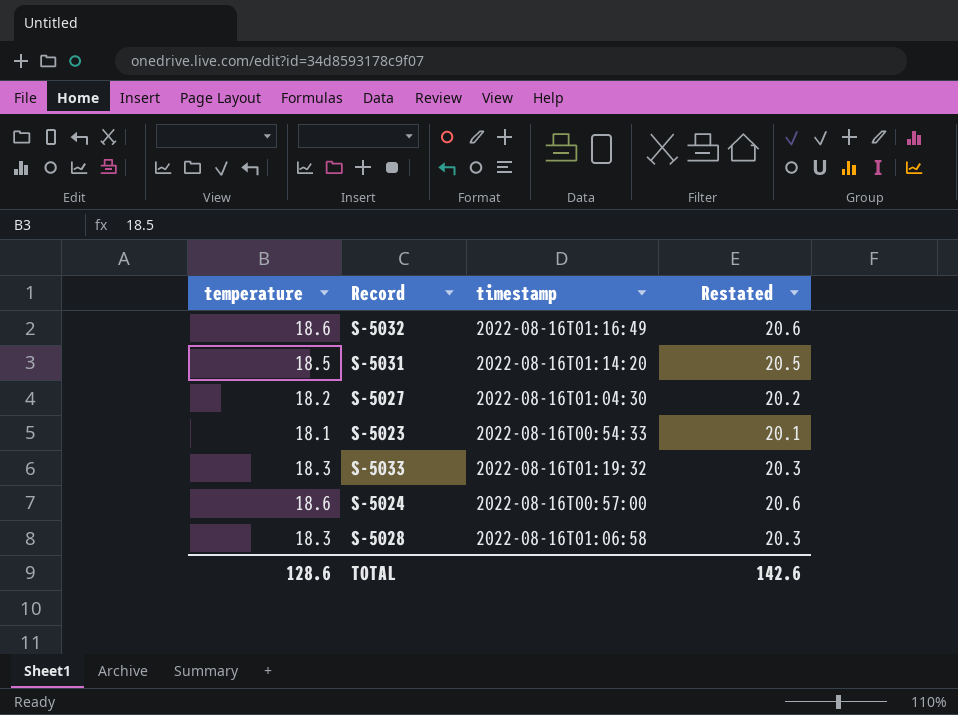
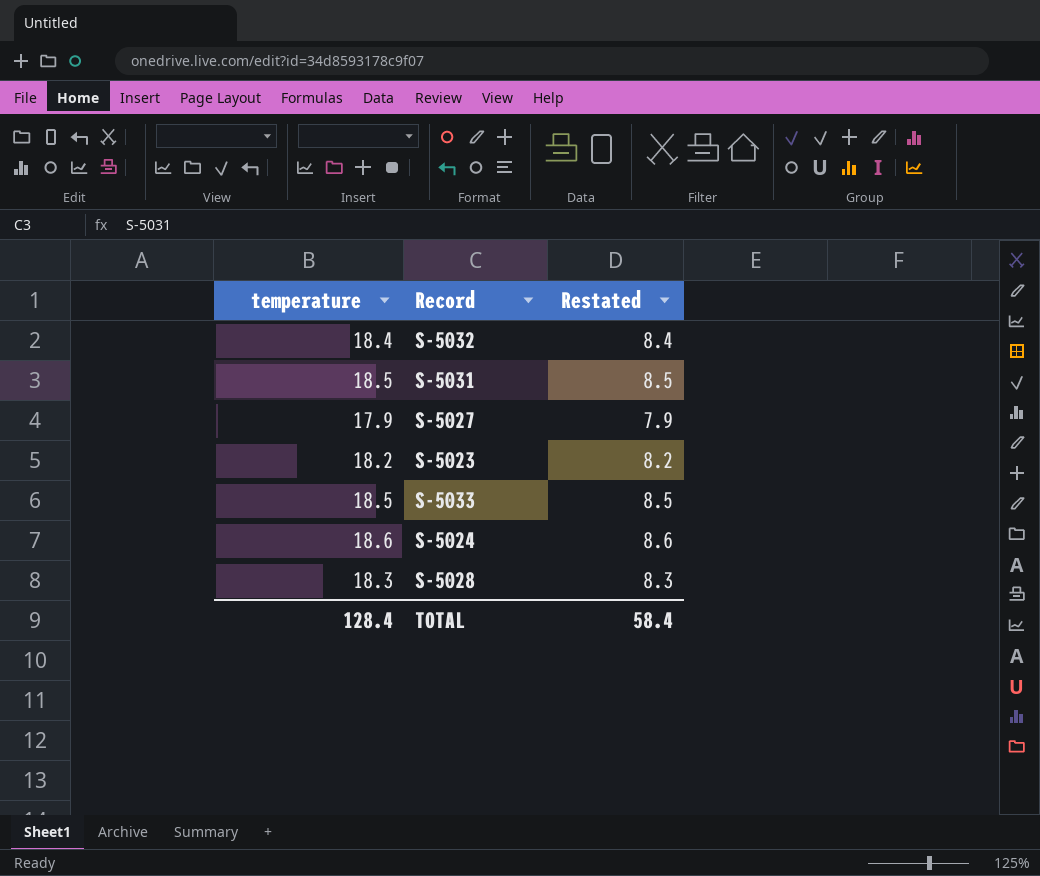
column timestamp | position: 3 -> none
column Restated | formula: [temperature] + 2 -> [temperature] - 10
S-5032 | temperature: 18.6 -> 18.4
S-5027 | temperature: 18.2 -> 17.9
S-5023 | temperature: 18.1 -> 18.2
S-5033 | temperature: 18.3 -> 18.5
TOTAL | temperature: 128.6 -> 128.4
TOTAL | Restated: 142.6 -> 58.4

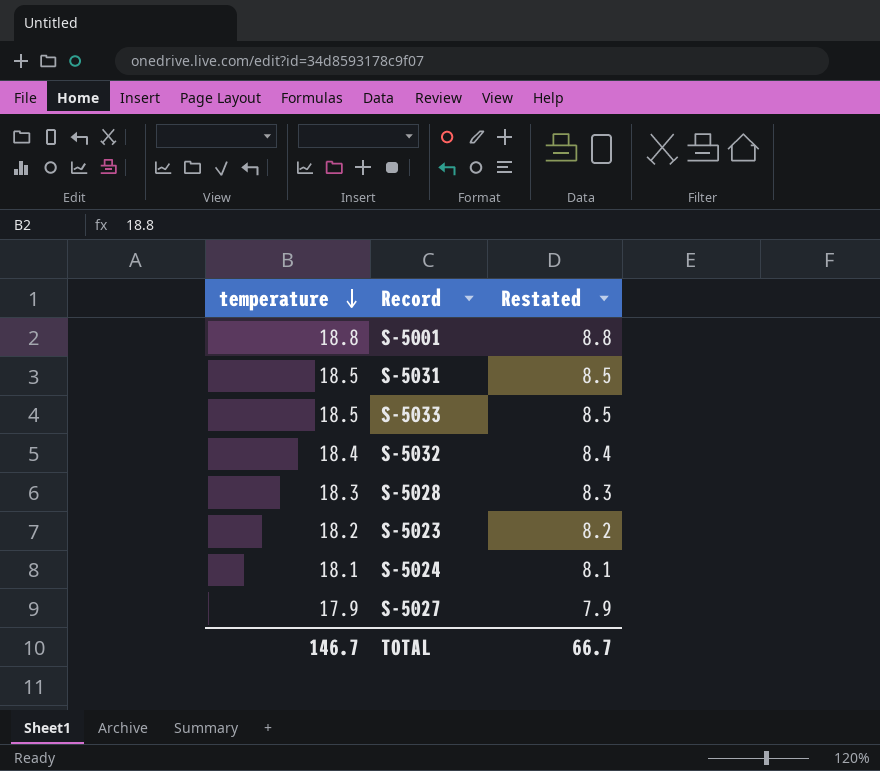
row order: none -> temperature descending
row S-5001: none -> 18.8 | 8.8
S-5024 | temperature: 18.6 -> 18.1
S-5024 | Restated: 8.6 -> 8.1
TOTAL | temperature: 128.4 -> 146.7
TOTAL | Restated: 58.4 -> 66.7

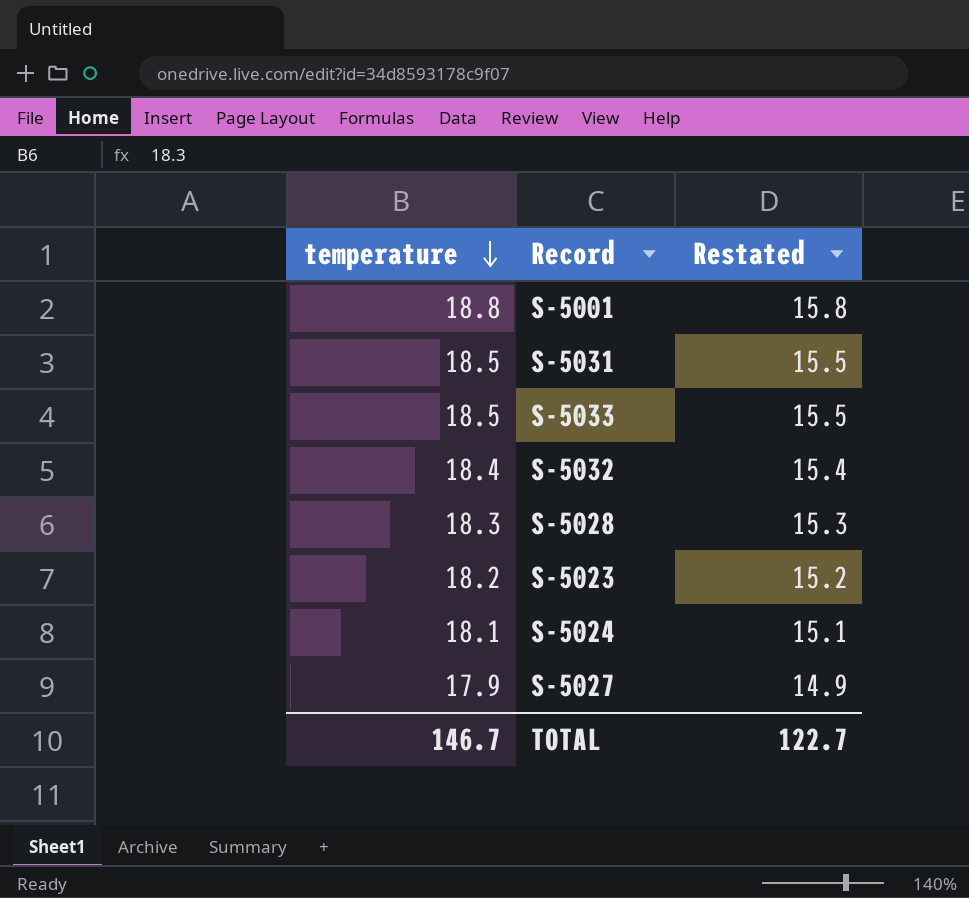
column Restated | formula: [temperature] - 10 -> [temperature] - 3
TOTAL | Restated: 66.7 -> 122.7

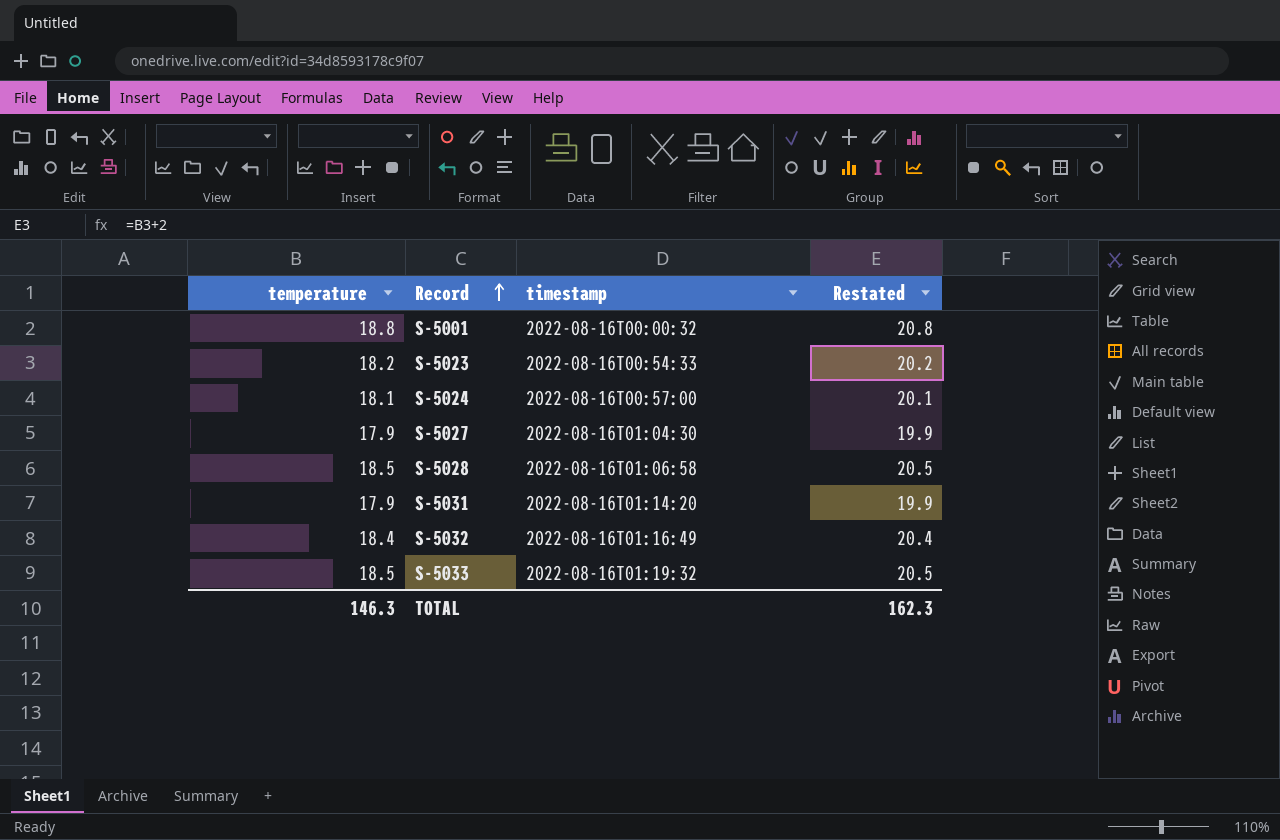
row order: temperature descending -> Record ascending
column timestamp | position: none -> 3
column Restated | formula: [temperature] - 3 -> [temperature] + 2
S-5028 | temperature: 18.3 -> 18.5
S-5031 | temperature: 18.5 -> 17.9
TOTAL | temperature: 146.7 -> 146.3
TOTAL | Restated: 122.7 -> 162.3

